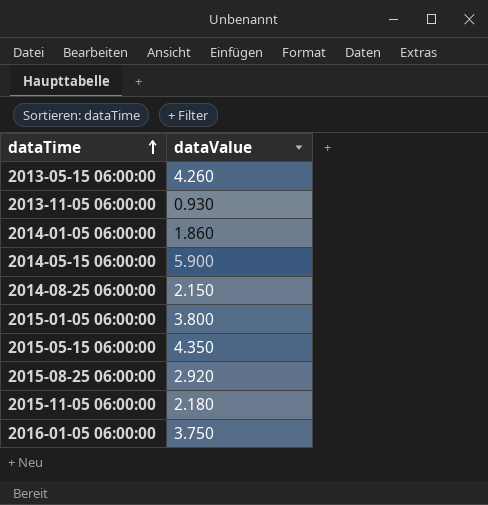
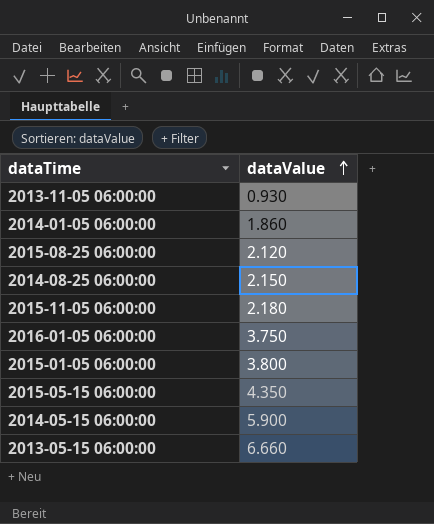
row order: dataTime ascending -> dataValue ascending
2015-08-25 06:00:00 | dataValue: 2.920 -> 2.120
2013-05-15 06:00:00 | dataValue: 4.260 -> 6.660

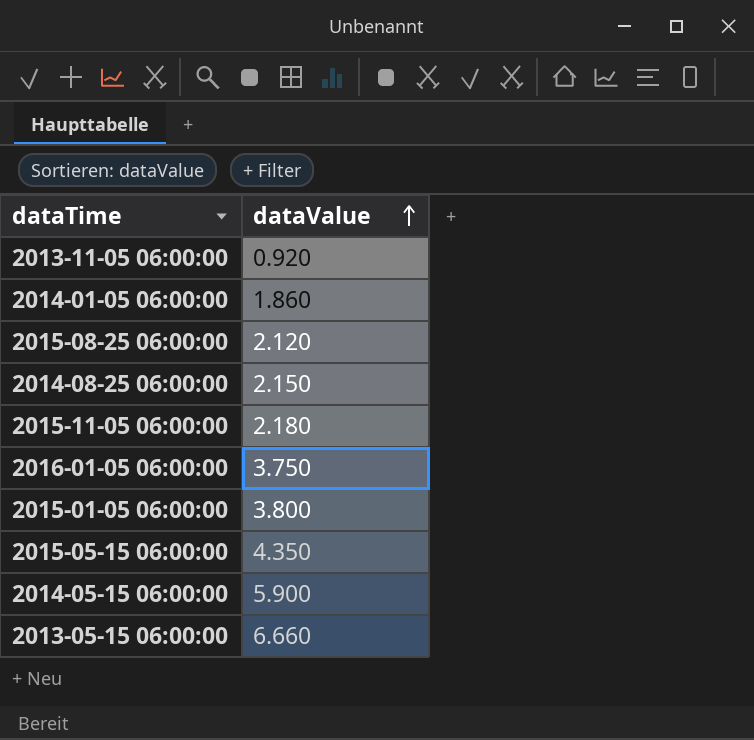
2013-11-05 06:00:00 | dataValue: 0.930 -> 0.920

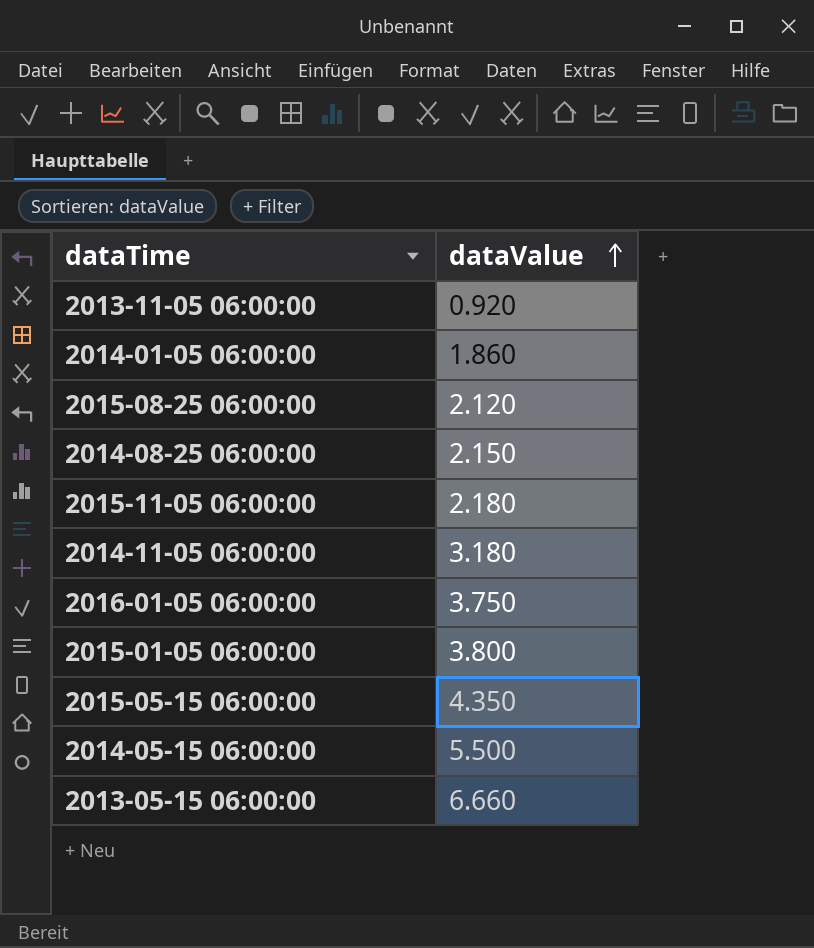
row 2014-11-05 06:00:00: none -> 3.180
2014-05-15 06:00:00 | dataValue: 5.900 -> 5.500

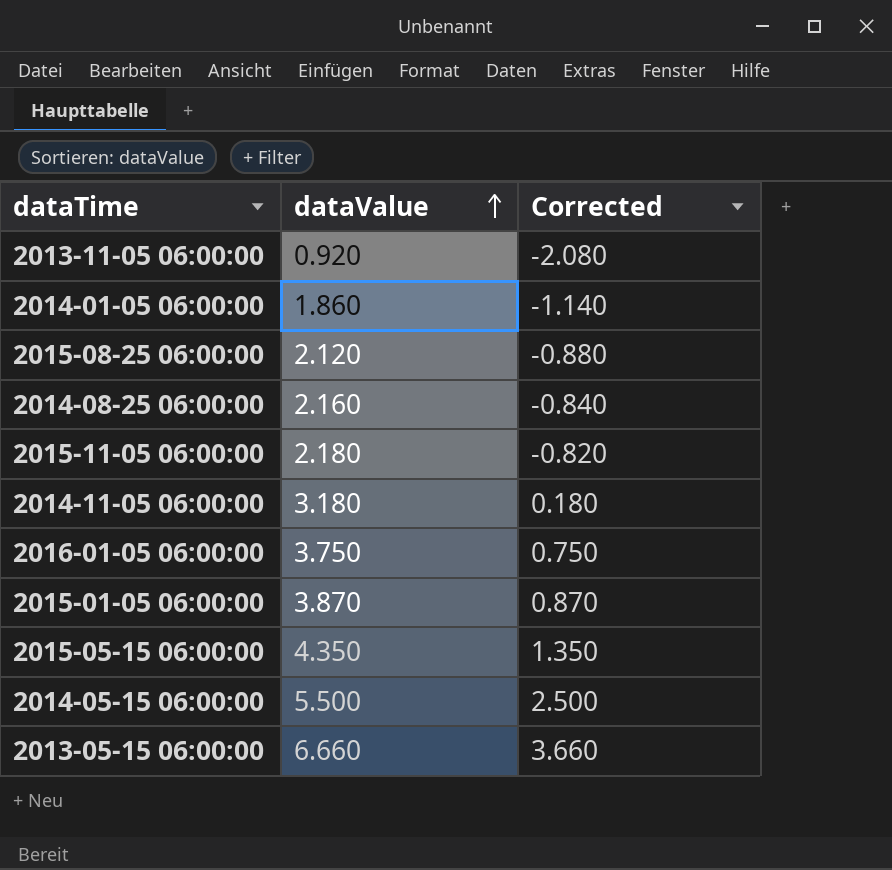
column Corrected | formula: none -> [dataValue] - 3
2014-08-25 06:00:00 | dataValue: 2.150 -> 2.160
2015-01-05 06:00:00 | dataValue: 3.800 -> 3.870

